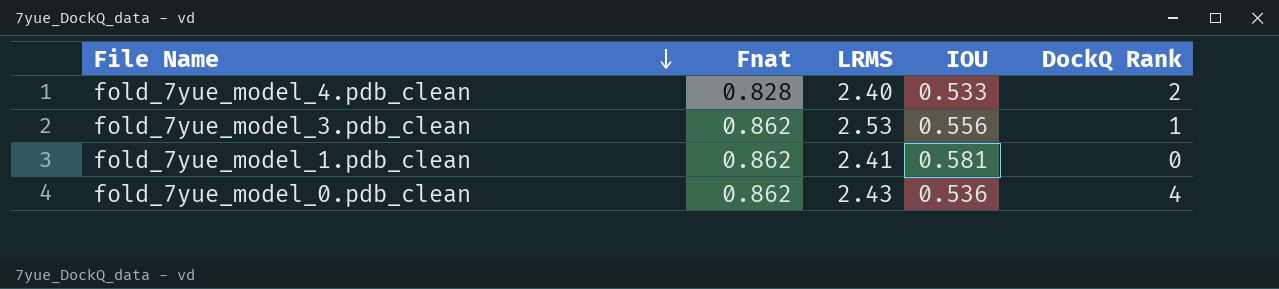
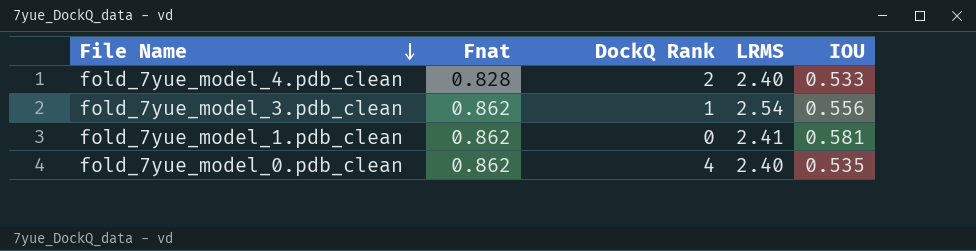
column DockQ Rank | position: 5 -> 3
fold_7yue_model_3.pdb_clean | LRMS: 2.53 -> 2.54
fold_7yue_model_0.pdb_clean | LRMS: 2.43 -> 2.40
fold_7yue_model_0.pdb_clean | IOU: 0.536 -> 0.535

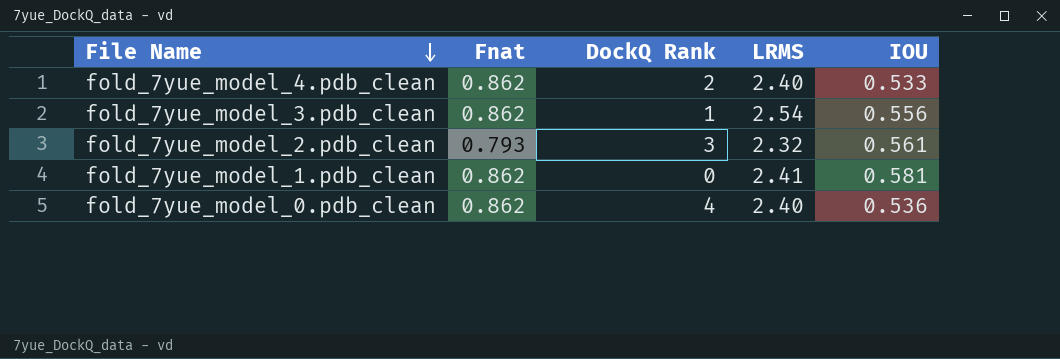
fold_7yue_model_4.pdb_clean | Fnat: 0.828 -> 0.862
row fold_7yue_model_2.pdb_clean: none -> 0.793 | 3 | 2.32 | 0.561
fold_7yue_model_0.pdb_clean | IOU: 0.535 -> 0.536

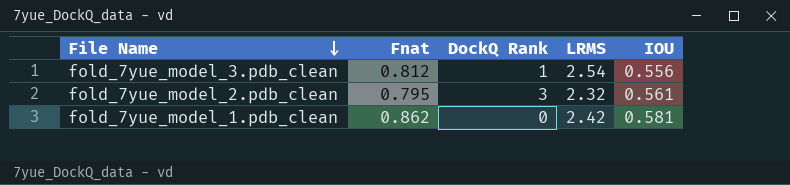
row fold_7yue_model_4.pdb_clean: 0.862 | 2 | 2.40 | 0.533 -> none
row fold_7yue_model_0.pdb_clean: 0.862 | 4 | 2.40 | 0.536 -> none
fold_7yue_model_3.pdb_clean | Fnat: 0.862 -> 0.812
fold_7yue_model_2.pdb_clean | Fnat: 0.793 -> 0.795
fold_7yue_model_1.pdb_clean | LRMS: 2.41 -> 2.42

